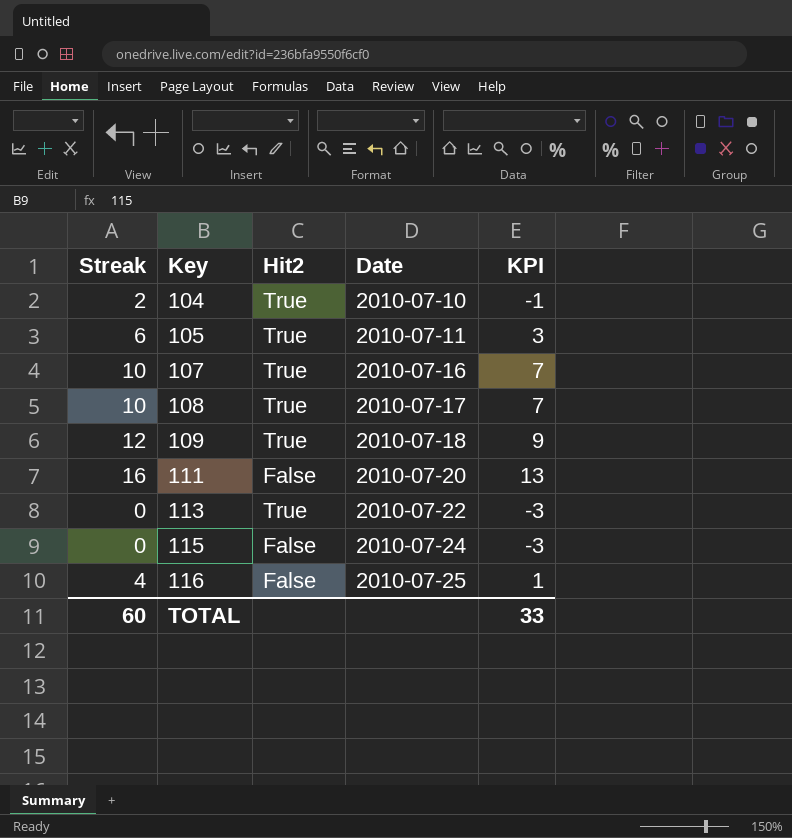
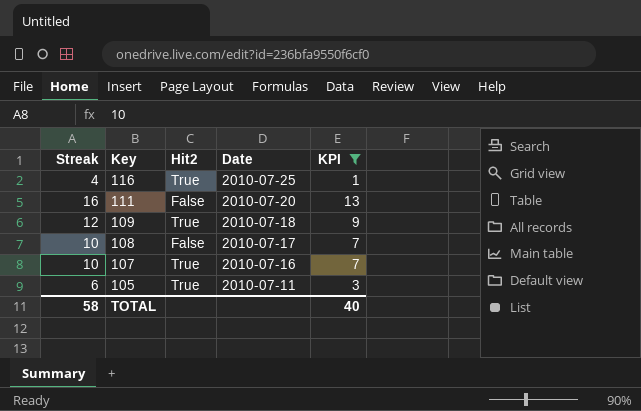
filter: none -> KPI >= 1
row order: Key ascending -> Key descending
116 | Hit2: False -> True
108 | Hit2: True -> False
TOTAL | Streak: 60 -> 58
TOTAL | KPI: 33 -> 40

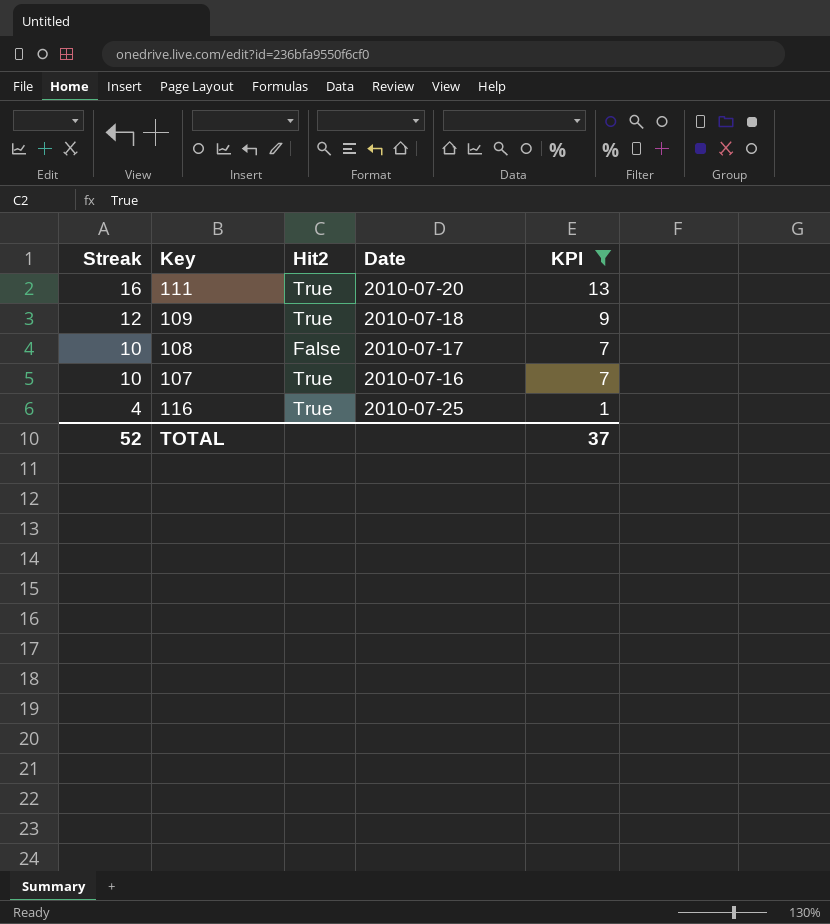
row order: Key descending -> Streak descending
row 105: 6 | True | 2010-07-11 | 3 -> none
111 | Hit2: False -> True
TOTAL | Streak: 58 -> 52
TOTAL | KPI: 40 -> 37

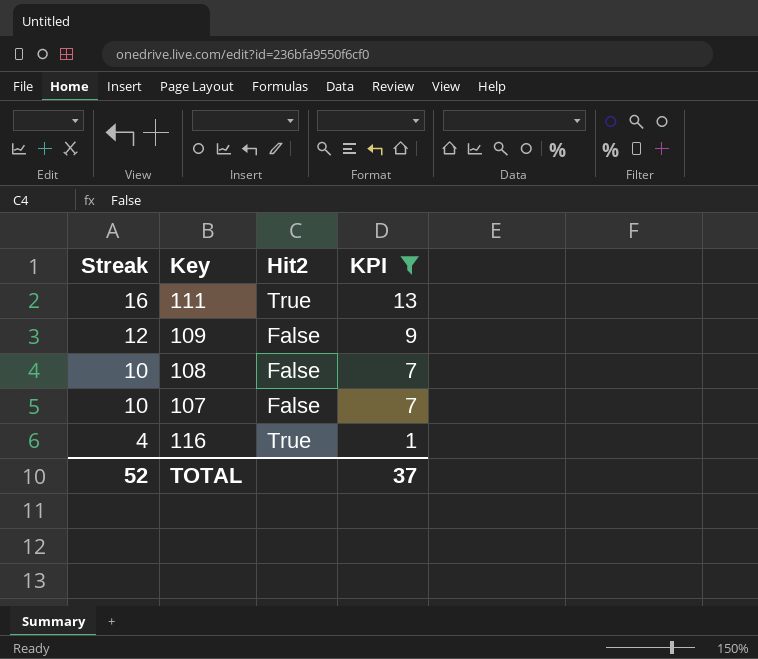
column Date | position: 4 -> none
109 | Hit2: True -> False
107 | Hit2: True -> False

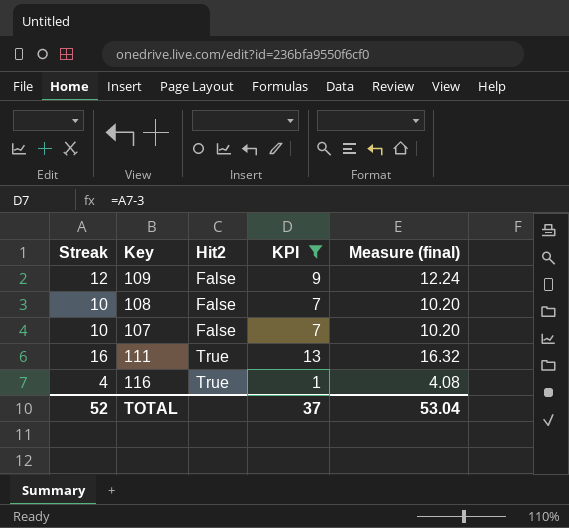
row order: Streak descending -> Hit2 ascending
column Measure (final) | formula: none -> [Streak] * 1.02

